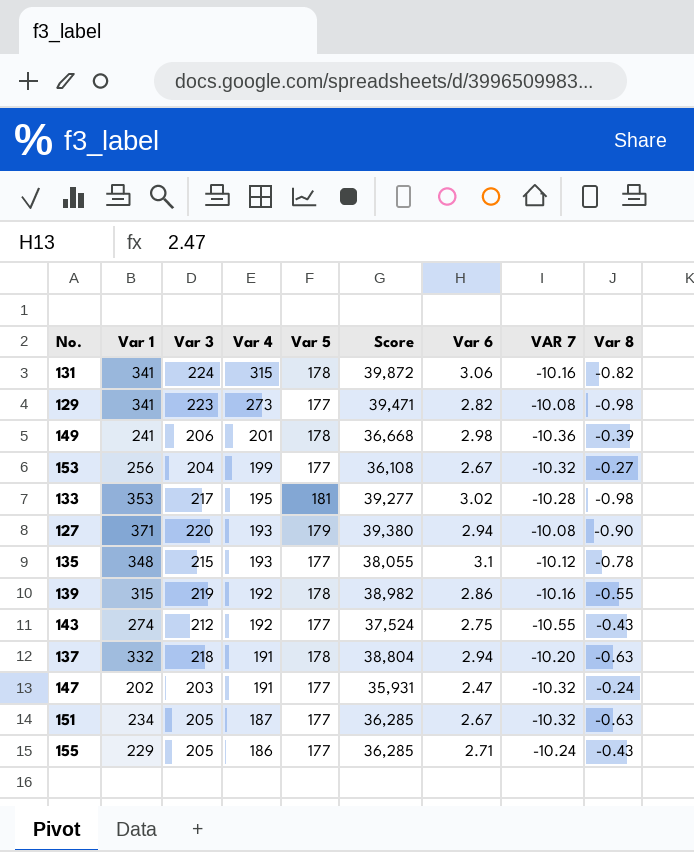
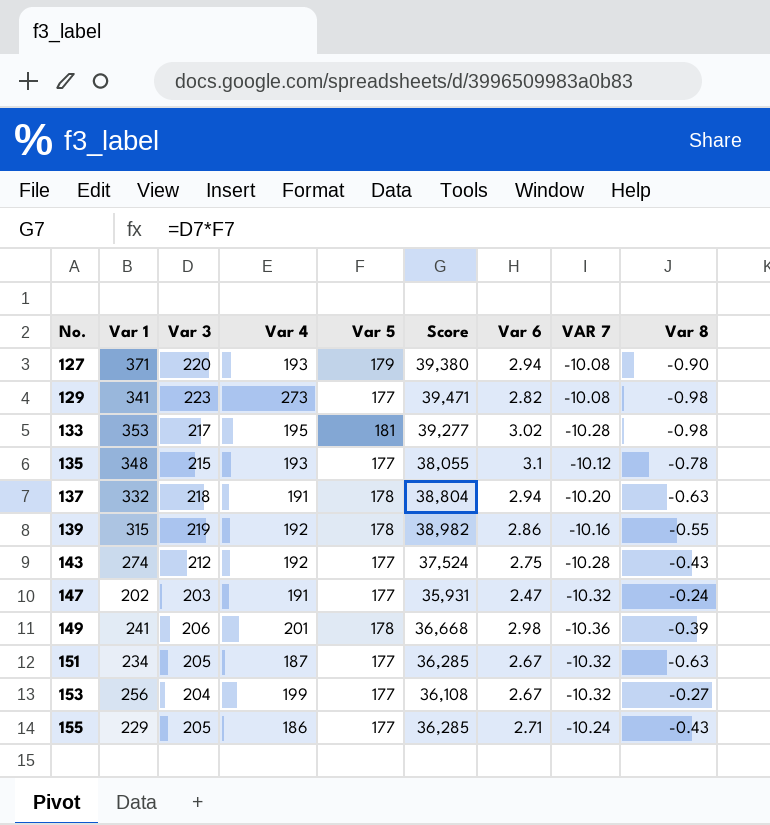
row order: Var 4 descending -> No. ascending
row 131: 341 | 224 | 315 | 178 | 39,872 | 3.06 | -10.16 | -0.82 -> none
143 | VAR 7: -10.55 -> -10.28

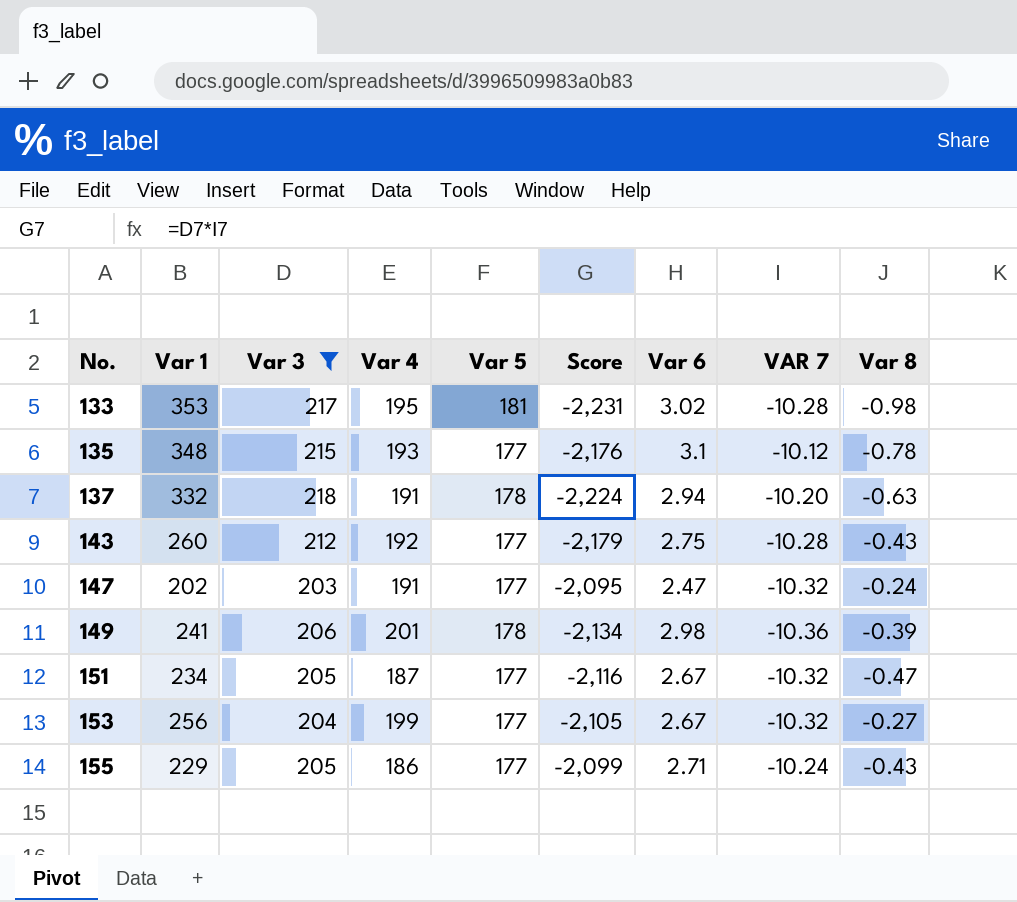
filter: none -> Var 3 <= 218
column Score | formula: [Var 3] * [Var 5] -> [Var 3] * [VAR 7]
143 | Var 1: 274 -> 260
151 | Var 8: -0.63 -> -0.47

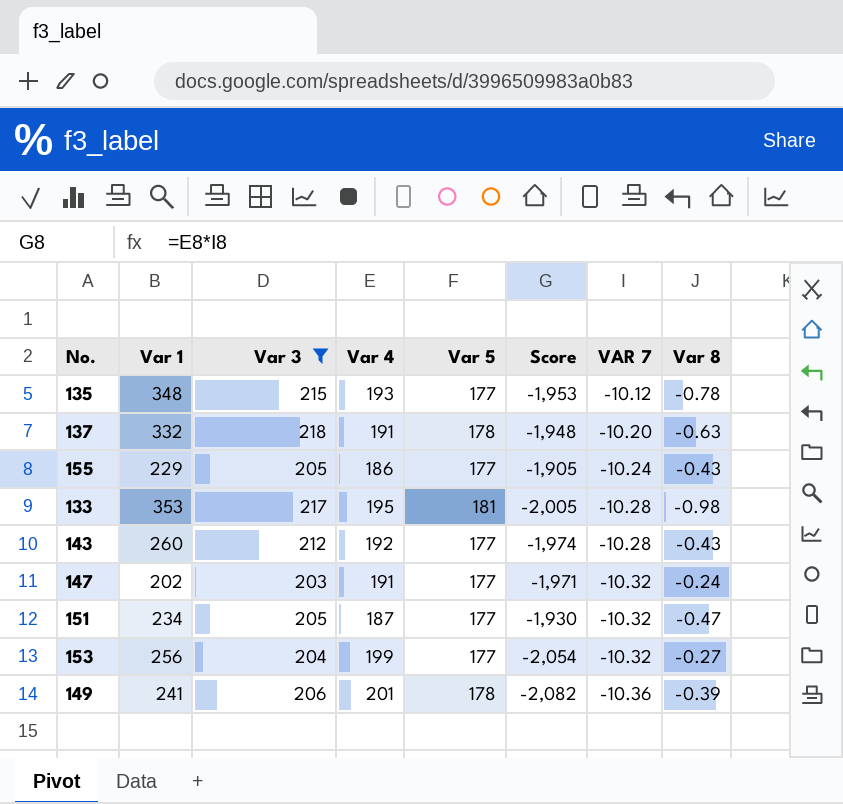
row order: No. ascending -> VAR 7 descending
column Var 6 | position: 7 -> none
column Score | formula: [Var 3] * [VAR 7] -> [Var 4] * [VAR 7]

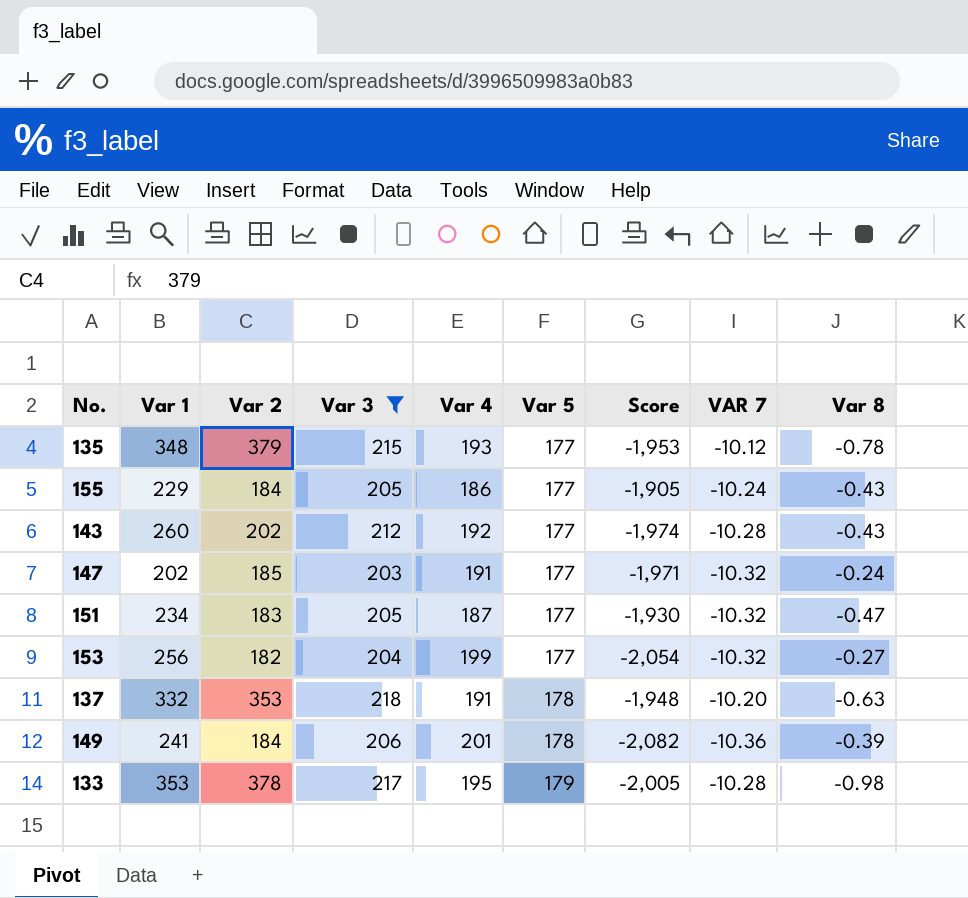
row order: VAR 7 descending -> Var 5 ascending
column Var 2 | position: none -> 3
133 | Var 5: 181 -> 179

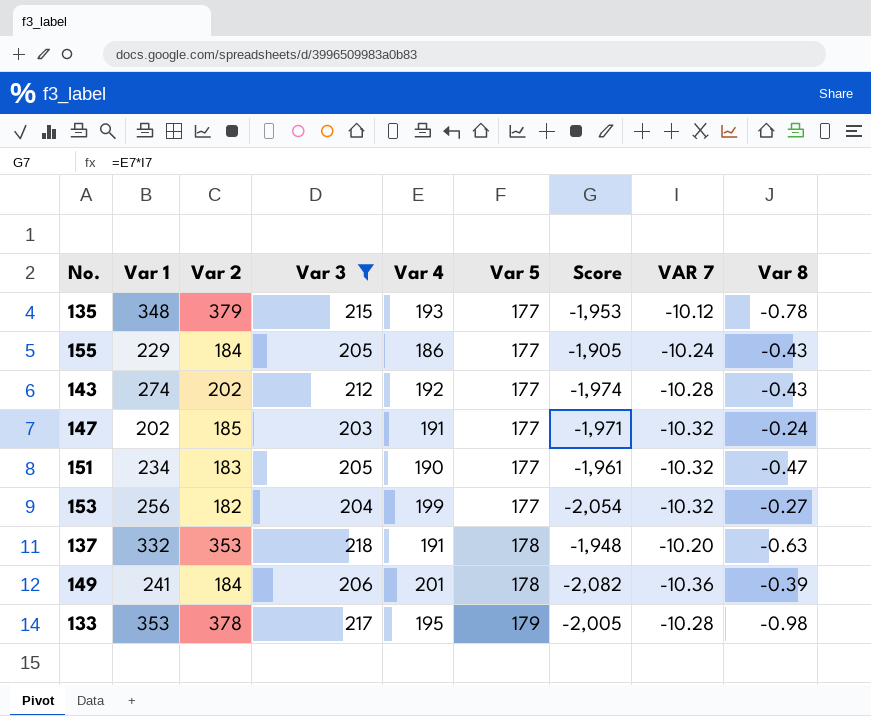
143 | Var 1: 260 -> 274
151 | Var 4: 187 -> 190
151 | Score: -1,930 -> -1,961

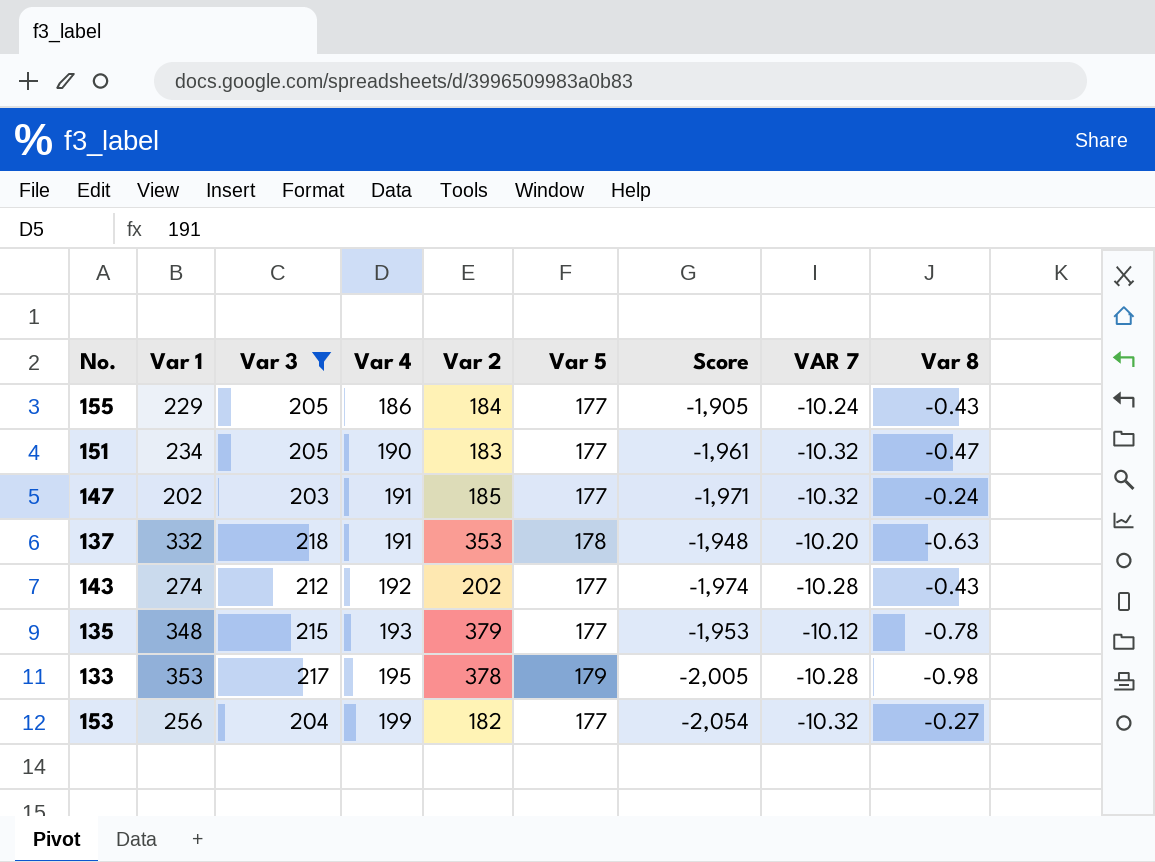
row order: Var 5 ascending -> Var 4 ascending
column Var 2 | position: 3 -> 5
row 149: 241 | 184 | 206 | 201 | 178 | -2,082 | -10.36 | -0.39 -> none

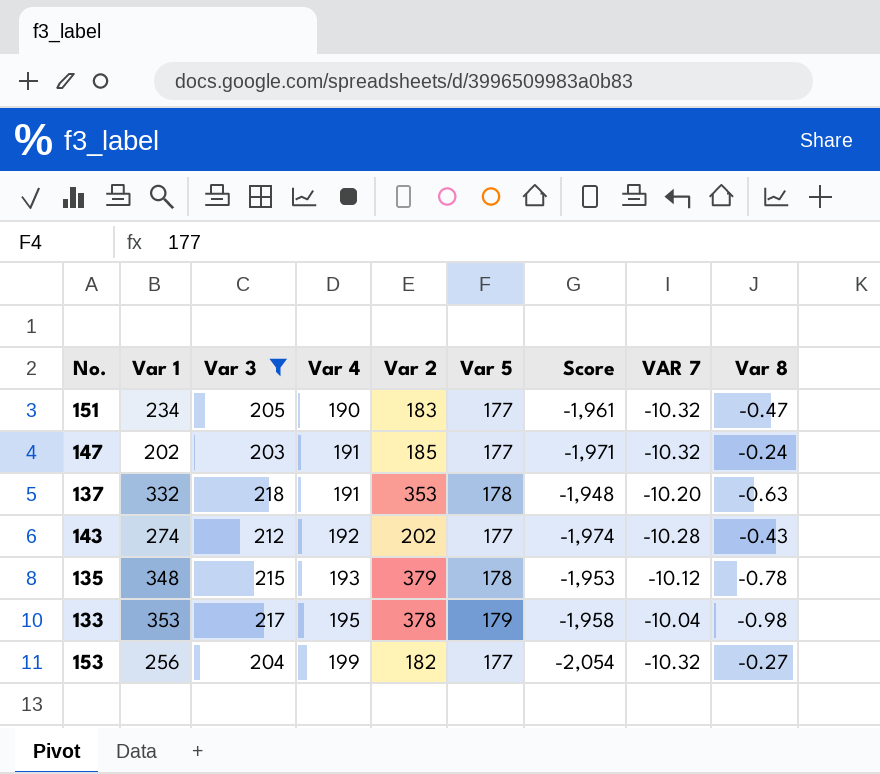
row 155: 229 | 205 | 186 | 184 | 177 | -1,905 | -10.24 | -0.43 -> none
135 | Var 5: 177 -> 178
133 | Score: -2,005 -> -1,958
133 | VAR 7: -10.28 -> -10.04

